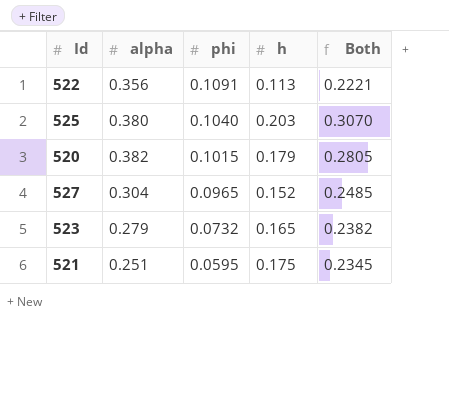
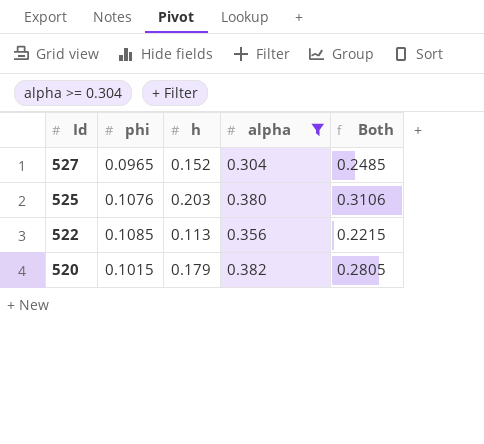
filter: none -> alpha >= 0.304
row order: phi descending -> Id descending
column alpha | position: 2 -> 4
525 | phi: 0.1040 -> 0.1076
525 | Both: 0.3070 -> 0.3106
522 | phi: 0.1091 -> 0.1085
522 | Both: 0.2221 -> 0.2215

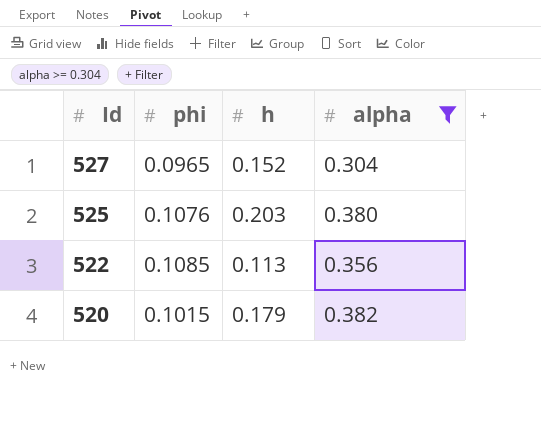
column Both | formula: [phi] + [h] -> none

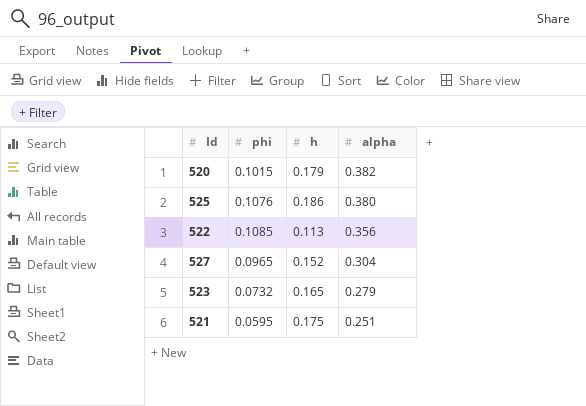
filter: alpha >= 0.304 -> none
row order: Id descending -> alpha descending
525 | h: 0.203 -> 0.186

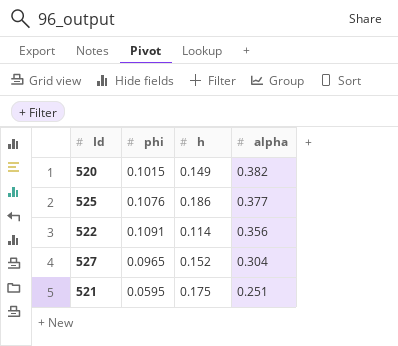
row 523: 0.0732 | 0.165 | 0.279 -> none
520 | h: 0.179 -> 0.149
525 | alpha: 0.380 -> 0.377
522 | phi: 0.1085 -> 0.1091
522 | h: 0.113 -> 0.114

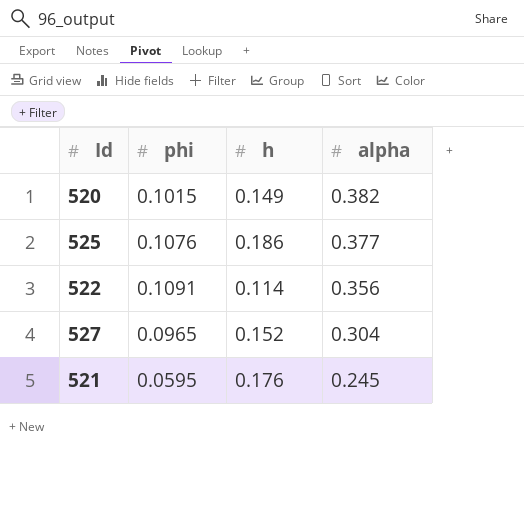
521 | h: 0.175 -> 0.176
521 | alpha: 0.251 -> 0.245

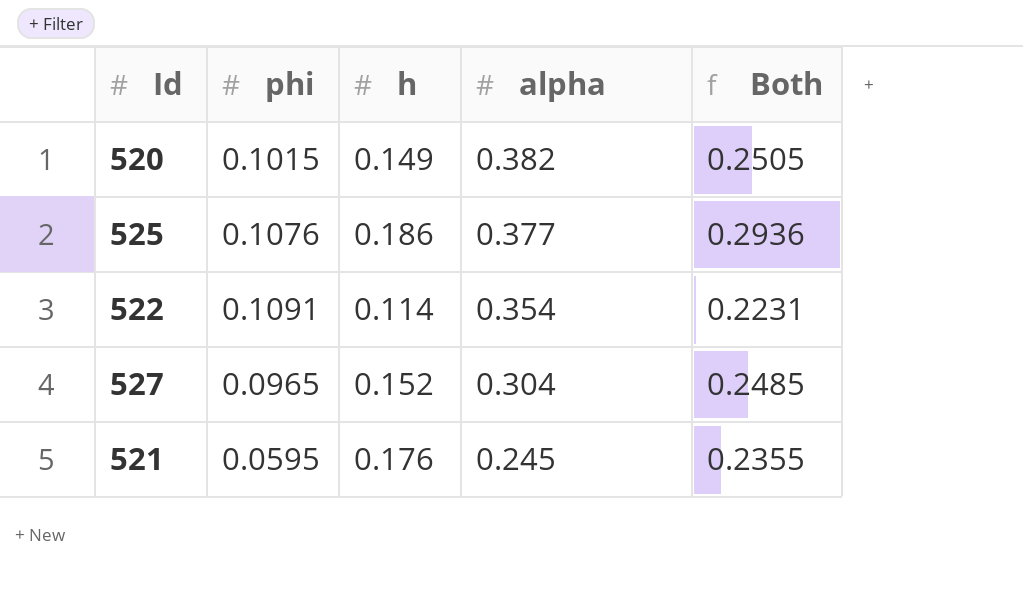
column Both | formula: none -> [phi] + [h]
522 | alpha: 0.356 -> 0.354

